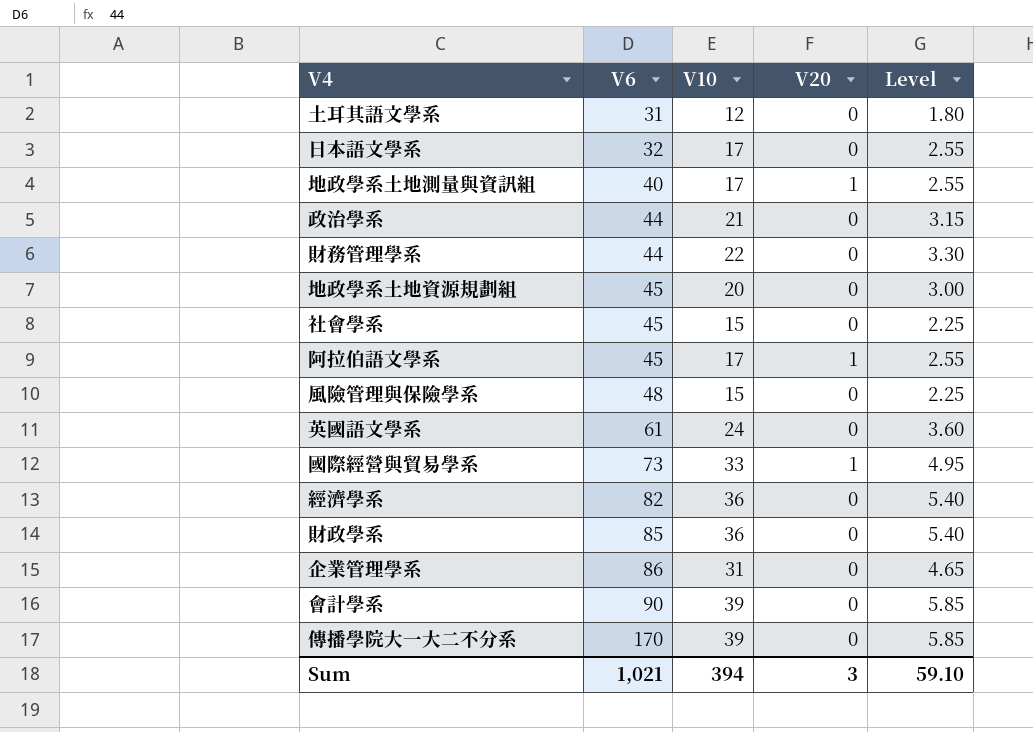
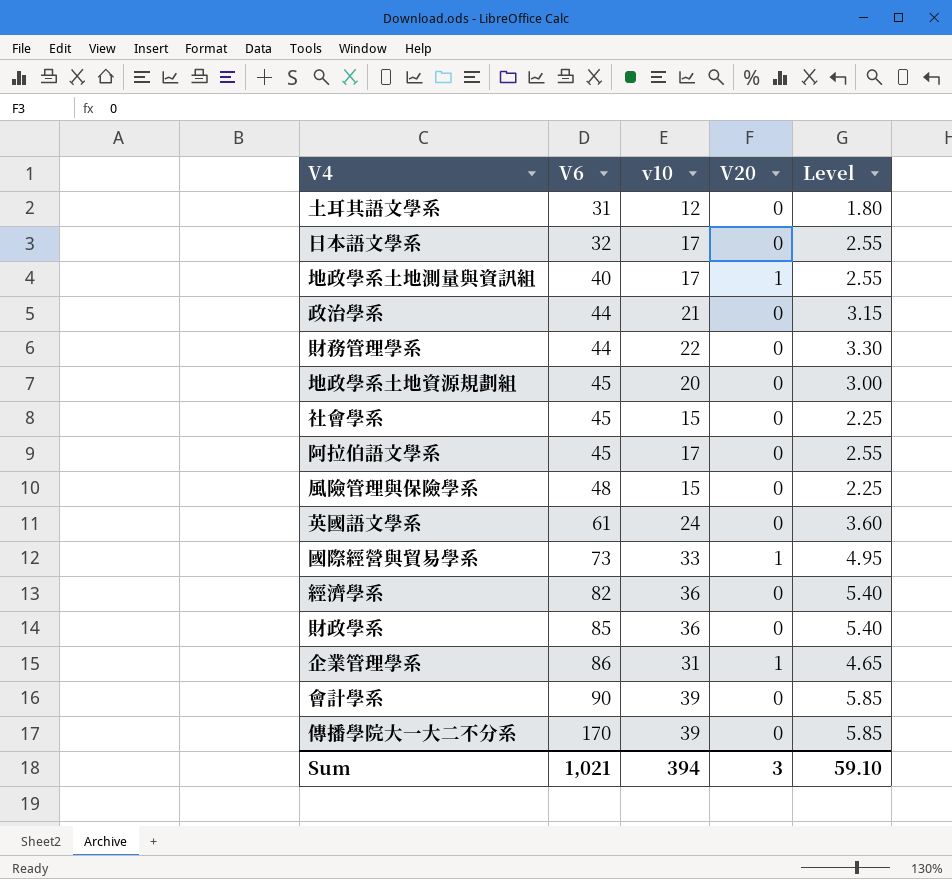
column name: V10 -> v10
阿拉伯語文學系 | V20: 1 -> 0
企業管理學系 | V20: 0 -> 1

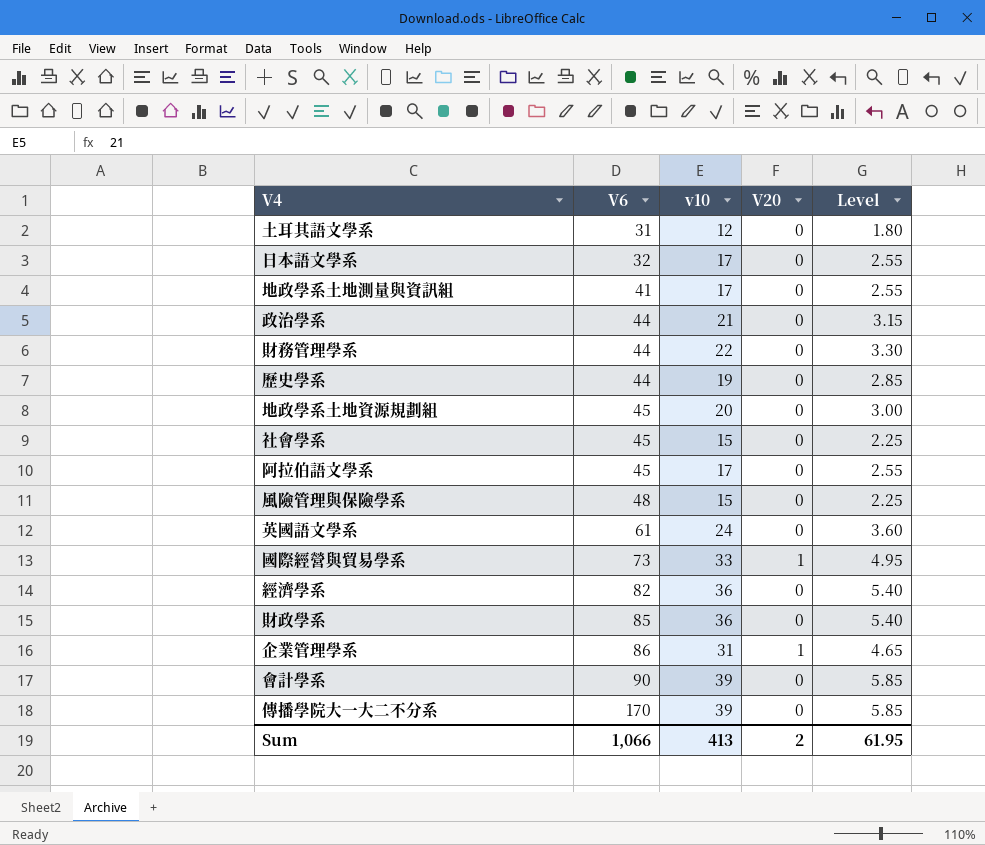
地政學系土地測量與資訊組 | V6: 40 -> 41
地政學系土地測量與資訊組 | V20: 1 -> 0
row 歷史學系: none -> 44 | 19 | 0 | 2.85
Sum | V6: 1,021 -> 1,066
Sum | v10: 394 -> 413
Sum | V20: 3 -> 2
Sum | Level: 59.10 -> 61.95

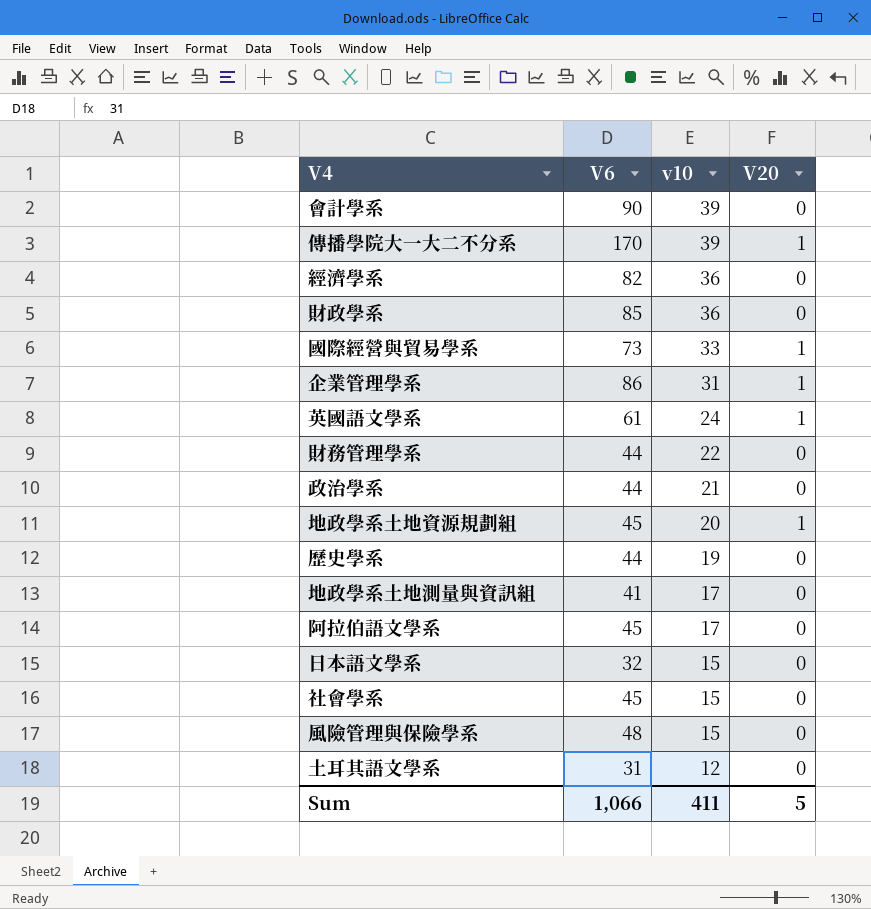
row order: V6 ascending -> v10 descending
column Level | formula: [v10] * 0.15 -> none
傳播學院大一大二不分系 | V20: 0 -> 1
英國語文學系 | V20: 0 -> 1
地政學系土地資源規劃組 | V20: 0 -> 1
日本語文學系 | v10: 17 -> 15
Sum | v10: 413 -> 411
Sum | V20: 2 -> 5

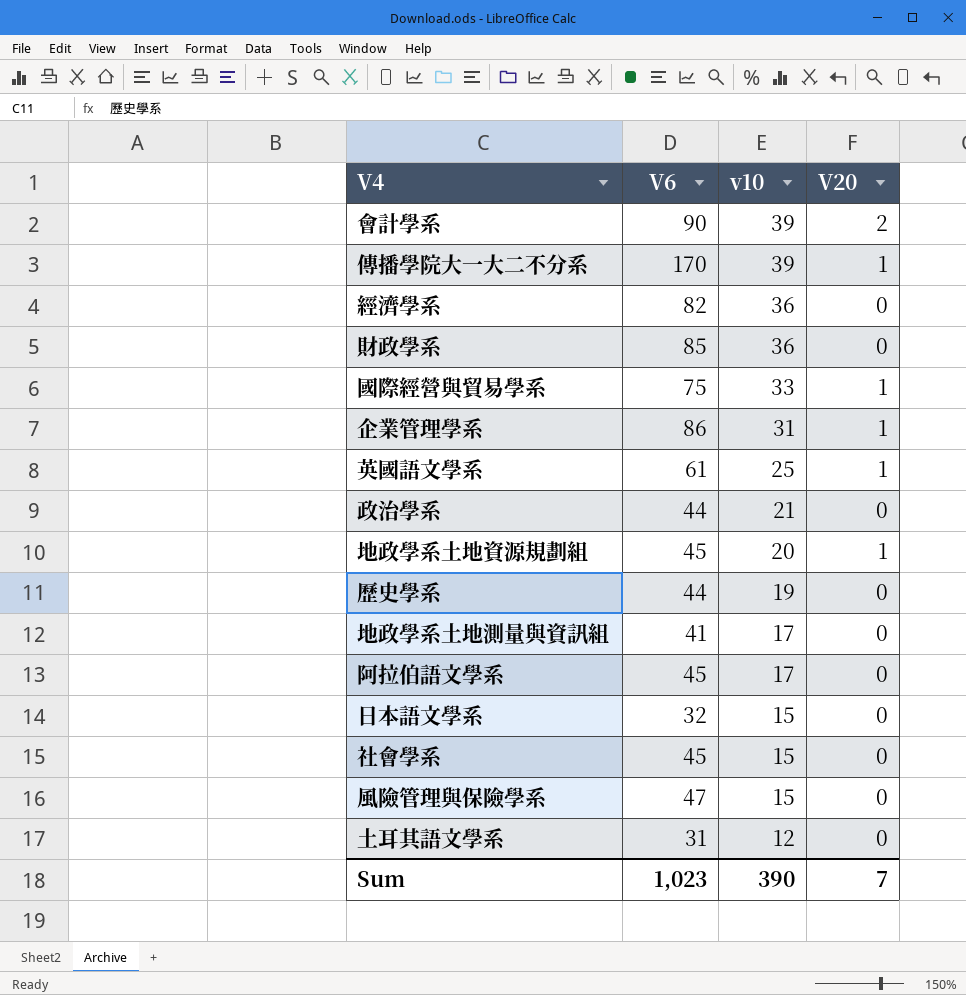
row 財務管理學系: 44 | 22 | 0 -> none
會計學系 | V20: 0 -> 2
國際經營與貿易學系 | V6: 73 -> 75
英國語文學系 | v10: 24 -> 25
風險管理與保險學系 | V6: 48 -> 47
Sum | V6: 1,066 -> 1,023
Sum | v10: 411 -> 390
Sum | V20: 5 -> 7

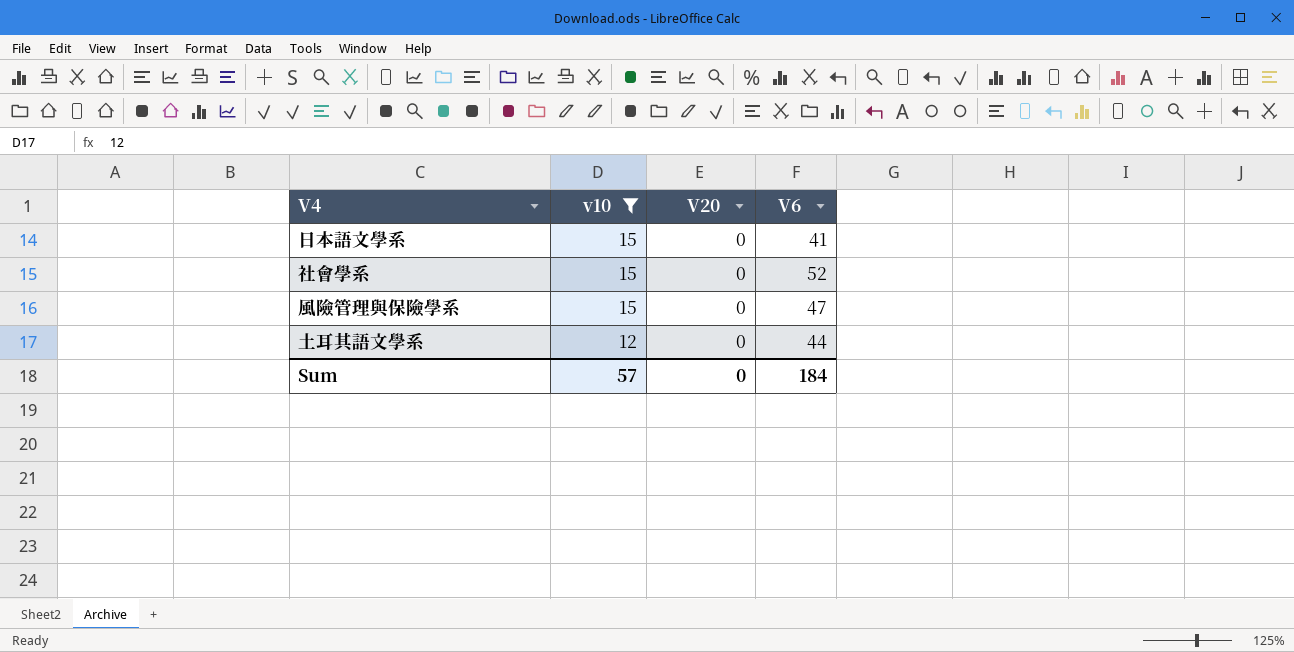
filter: none -> v10 <= 15
column V6 | position: 2 -> 4
日本語文學系 | V6: 32 -> 41
社會學系 | V6: 45 -> 52
土耳其語文學系 | V6: 31 -> 44
Sum | v10: 390 -> 57
Sum | V20: 7 -> 0
Sum | V6: 1,023 -> 184

